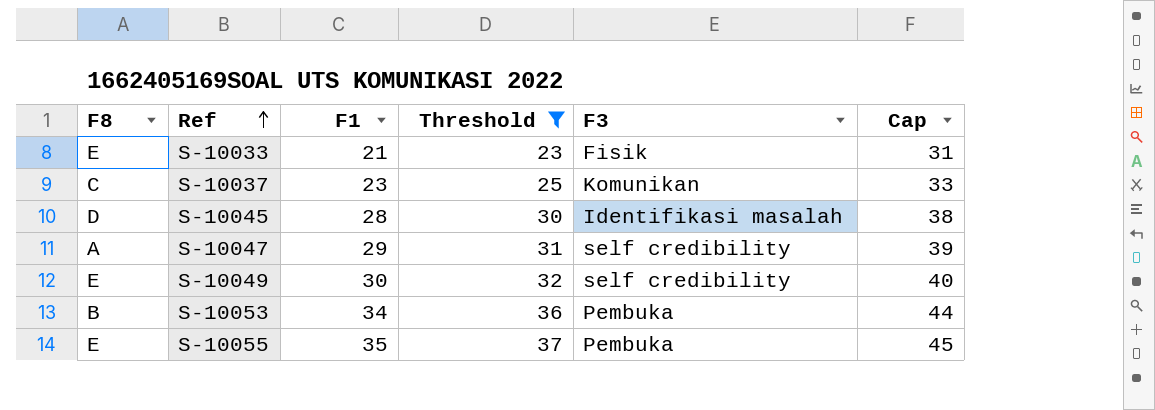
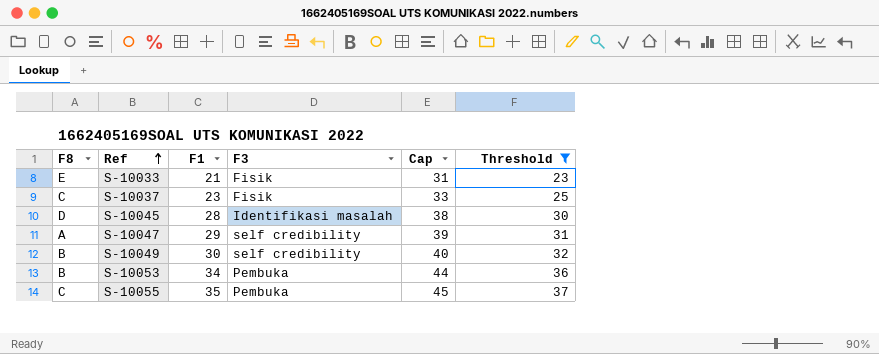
column Threshold | position: 4 -> 6
S-10037 | F3: Komunikan -> Fisik
S-10049 | F8: E -> B
S-10055 | F8: E -> C

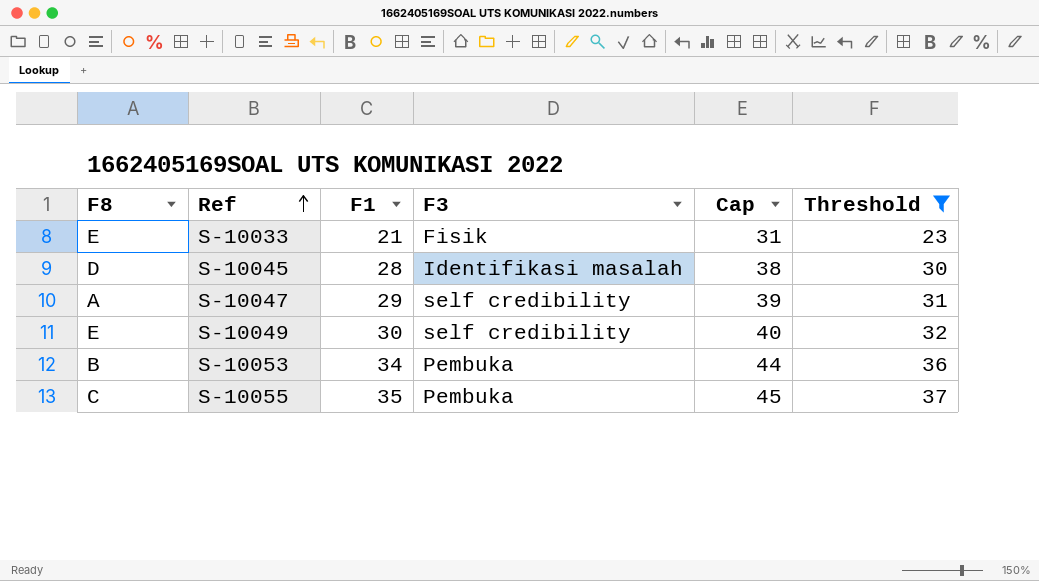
row S-10037: C | 23 | Fisik | 33 | 25 -> none
S-10049 | F8: B -> E

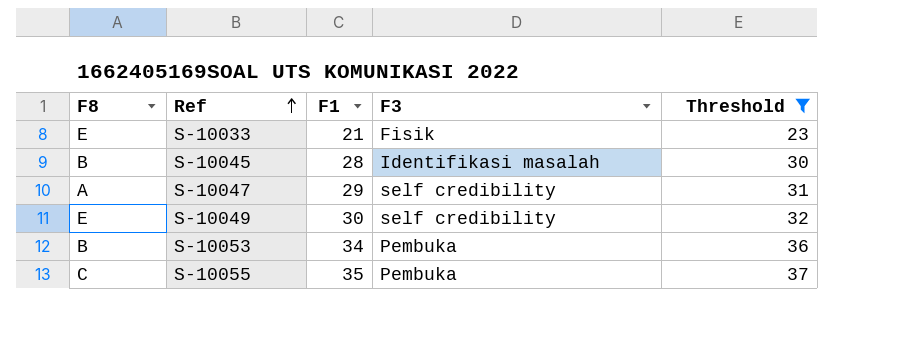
column Cap | formula: [F1] + 10 -> none
S-10045 | F8: D -> B

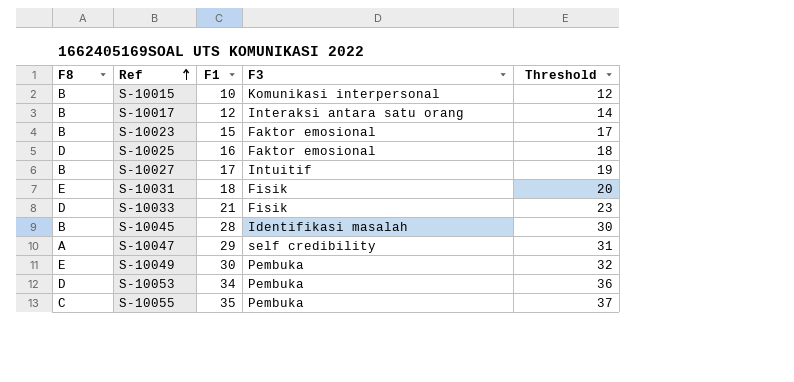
filter: Threshold >= 23 -> none
S-10033 | F8: E -> D
S-10049 | F3: self credibility -> Pembuka
S-10053 | F8: B -> D

